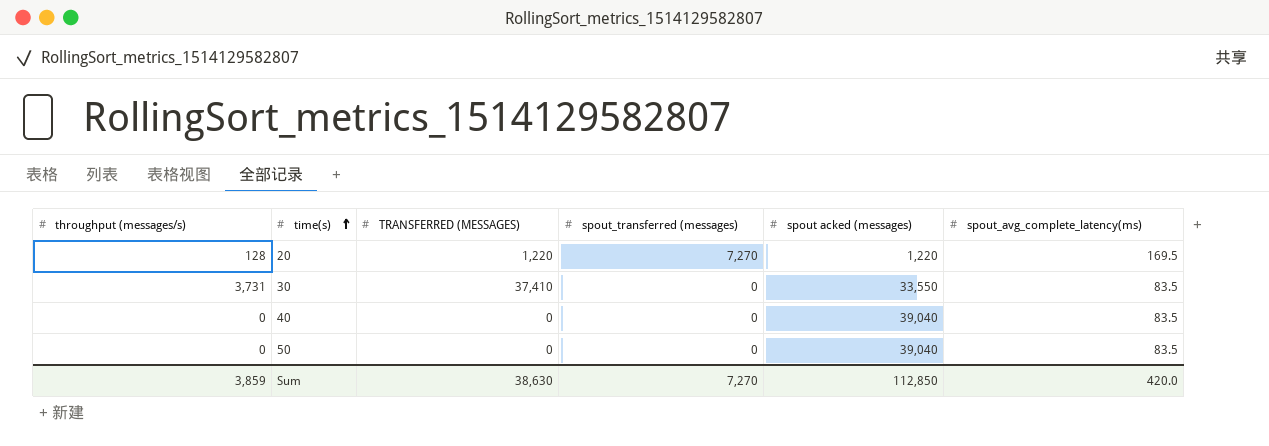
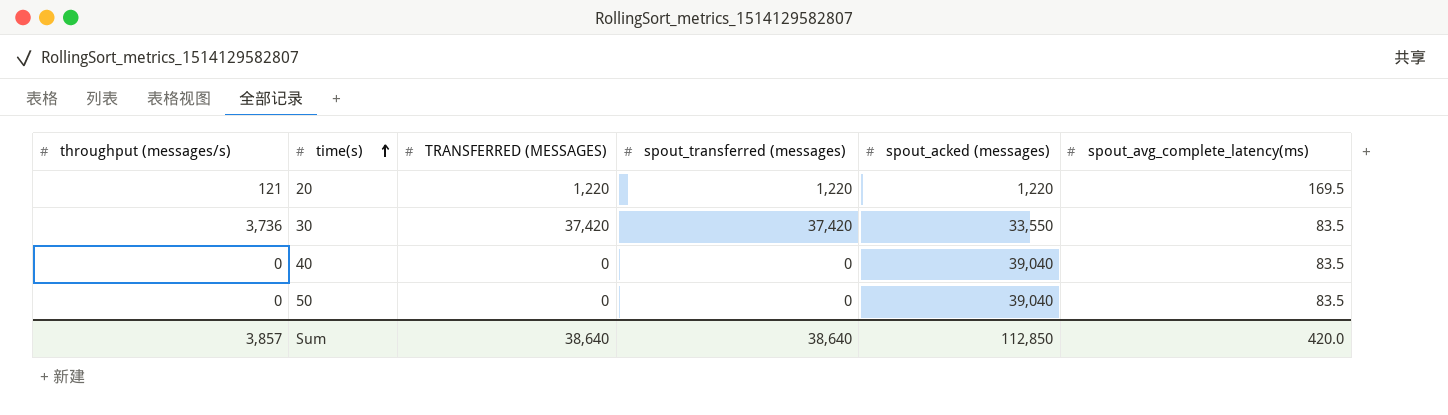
column name: spout acked (messages) -> spout_acked (messages)
20 | throughput (messages/s): 128 -> 121
20 | spout_transferred (messages): 7,270 -> 1,220
30 | throughput (messages/s): 3,731 -> 3,736
30 | TRANSFERRED (MESSAGES): 37,410 -> 37,420
30 | spout_transferred (messages): 0 -> 37,420
Sum | throughput (messages/s): 3,859 -> 3,857
Sum | TRANSFERRED (MESSAGES): 38,630 -> 38,640
Sum | spout_transferred (messages): 7,270 -> 38,640

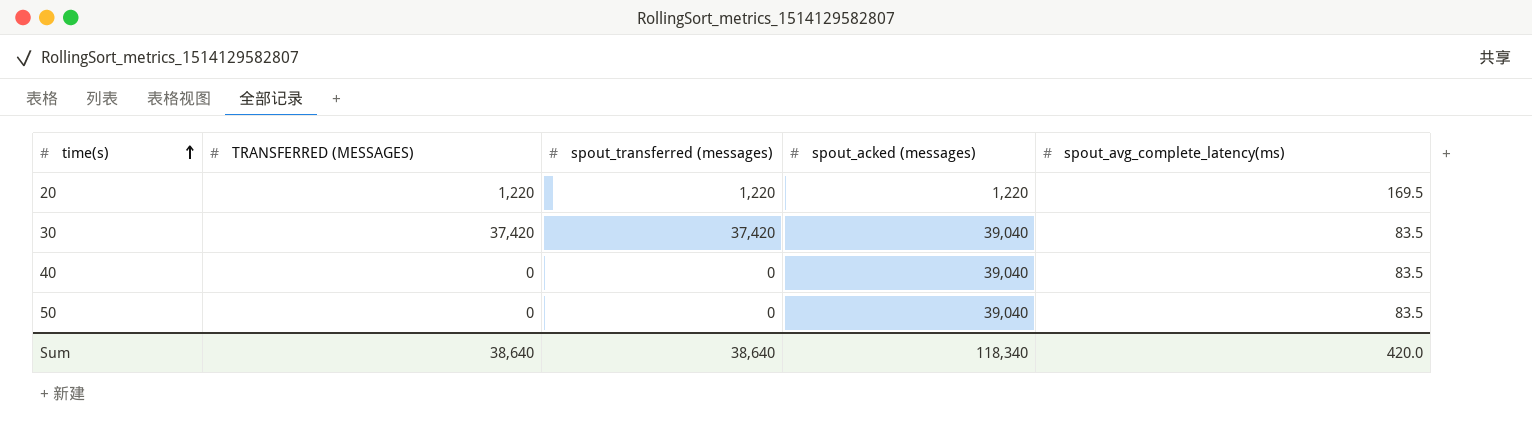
column throughput (messages/s) | position: 1 -> none
30 | spout_acked (messages): 33,550 -> 39,040
Sum | spout_acked (messages): 112,850 -> 118,340

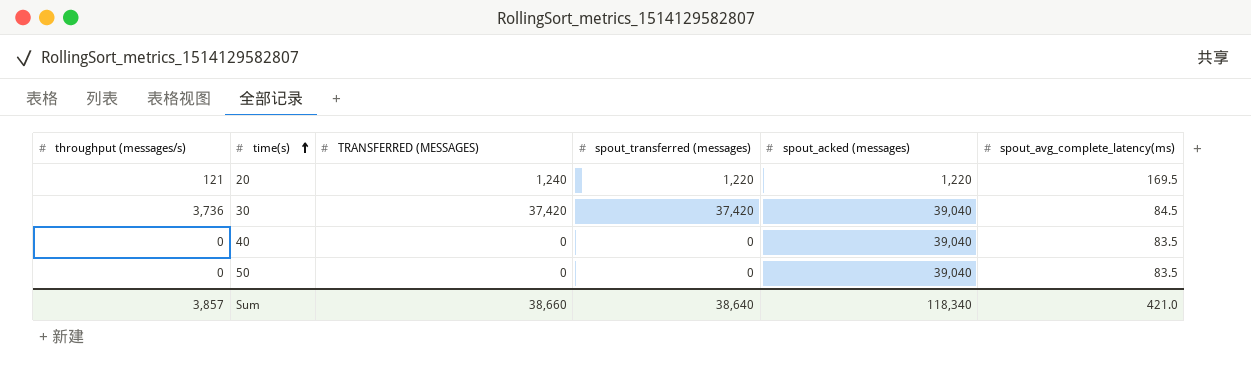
column throughput (messages/s) | position: none -> 1
20 | TRANSFERRED (MESSAGES): 1,220 -> 1,240
30 | spout_avg_complete_latency(ms): 83.5 -> 84.5
Sum | TRANSFERRED (MESSAGES): 38,640 -> 38,660
Sum | spout_avg_complete_latency(ms): 420.0 -> 421.0

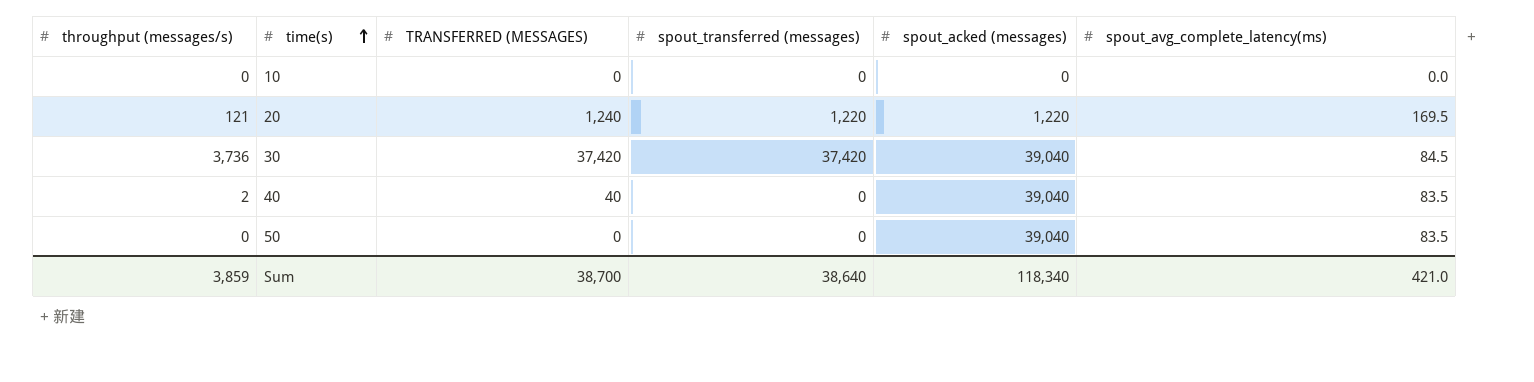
row 10: none -> 0 | 0 | 0 | 0 | 0.0
40 | throughput (messages/s): 0 -> 2
40 | TRANSFERRED (MESSAGES): 0 -> 40
Sum | throughput (messages/s): 3,857 -> 3,859
Sum | TRANSFERRED (MESSAGES): 38,660 -> 38,700

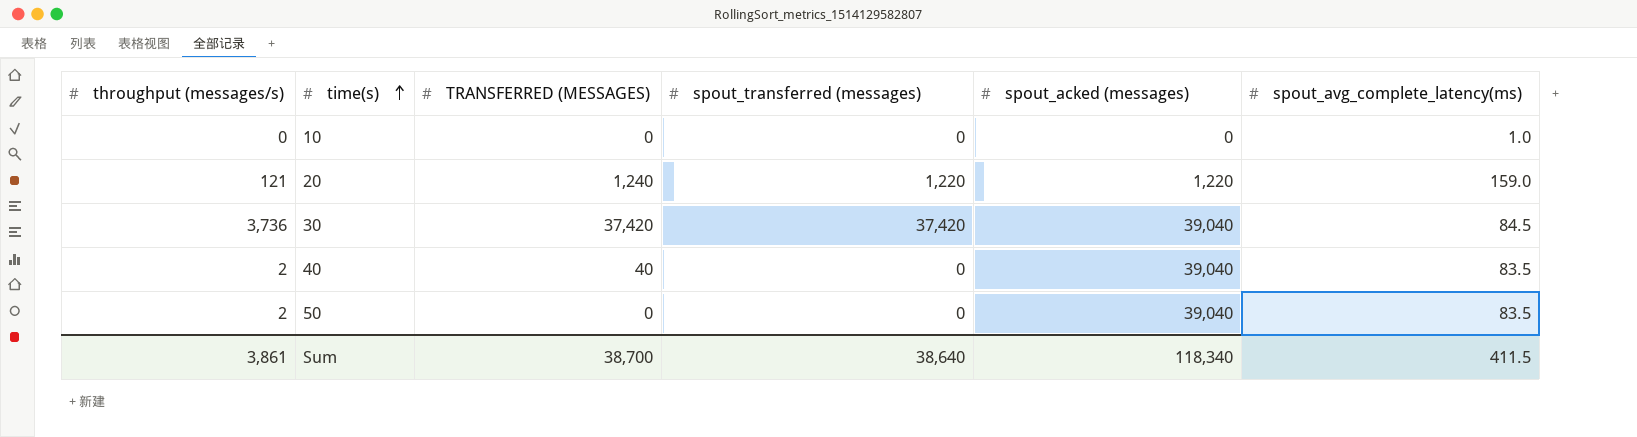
10 | spout_avg_complete_latency(ms): 0.0 -> 1.0
20 | spout_avg_complete_latency(ms): 169.5 -> 159.0
50 | throughput (messages/s): 0 -> 2
Sum | throughput (messages/s): 3,859 -> 3,861
Sum | spout_avg_complete_latency(ms): 421.0 -> 411.5

